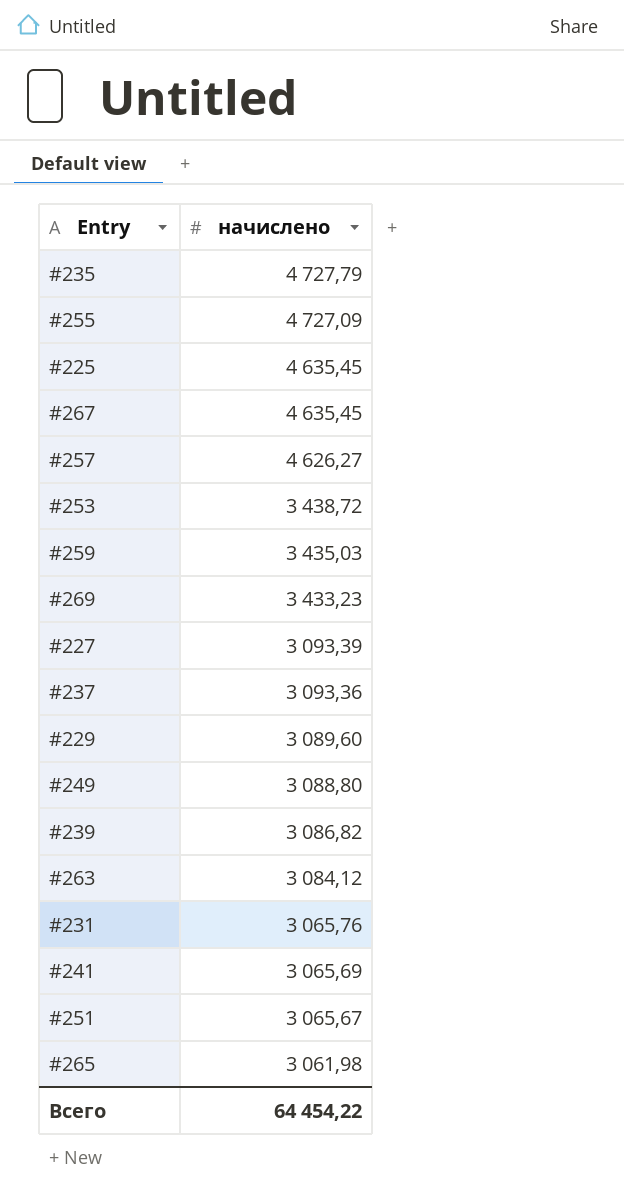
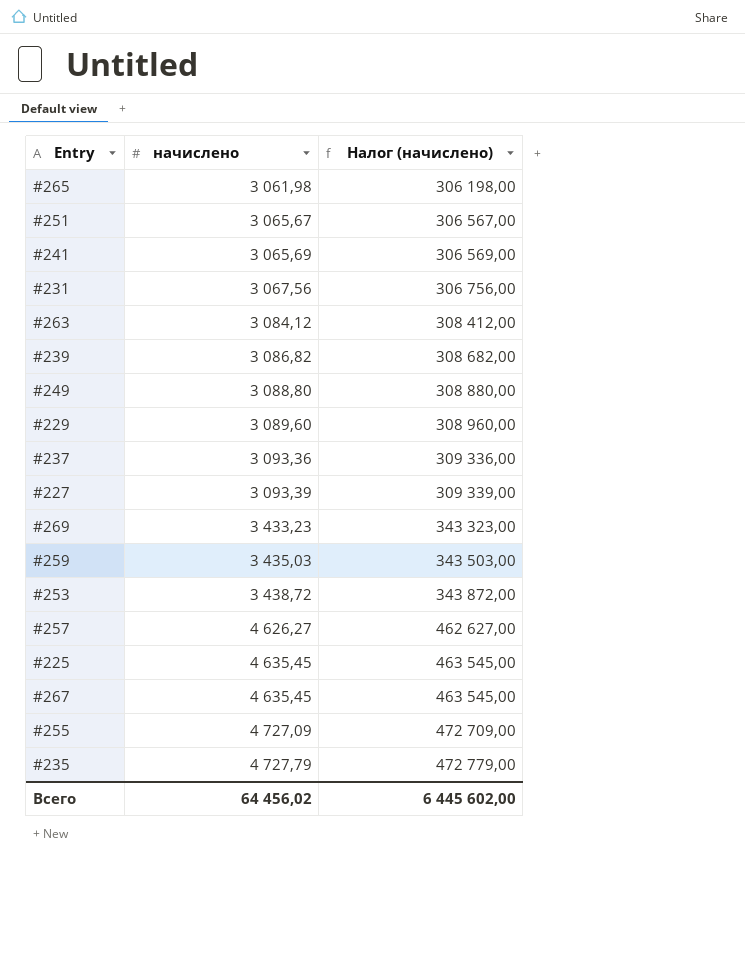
row order: начислено descending -> начислено ascending
column Налог (начислено) | formula: none -> [начислено] * 100
#231 | начислено: 3 065,76 -> 3 067,56
Всего | начислено: 64 454,22 -> 64 456,02

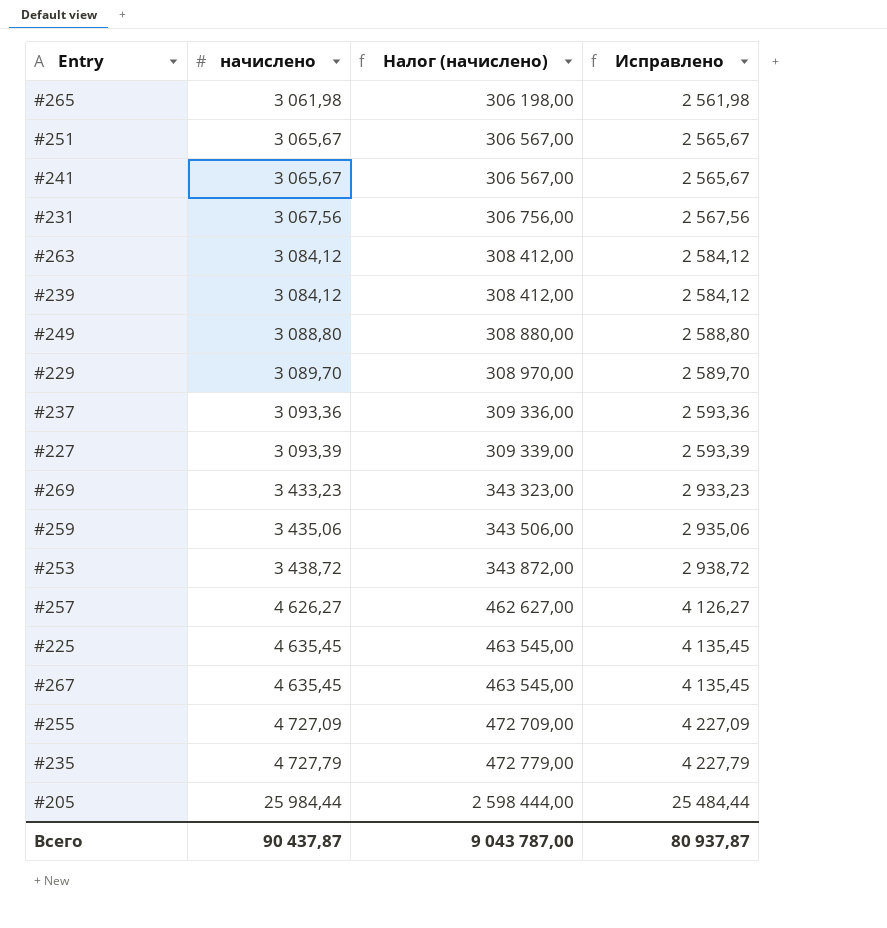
column Исправлено | formula: none -> [начислено] - 500
#241 | начислено: 3 065,69 -> 3 065,67
#241 | Налог (начислено): 306 569,00 -> 306 567,00
#239 | начислено: 3 086,82 -> 3 084,12
#239 | Налог (начислено): 308 682,00 -> 308 412,00
#229 | начислено: 3 089,60 -> 3 089,70
#229 | Налог (начислено): 308 960,00 -> 308 970,00
#259 | начислено: 3 435,03 -> 3 435,06
#259 | Налог (начислено): 343 503,00 -> 343 506,00
row #205: none -> 25 984,44 | 2 598 444,00 | 25 484,44
Всего | начислено: 64 456,02 -> 90 437,87
Всего | Налог (начислено): 6 445 602,00 -> 9 043 787,00

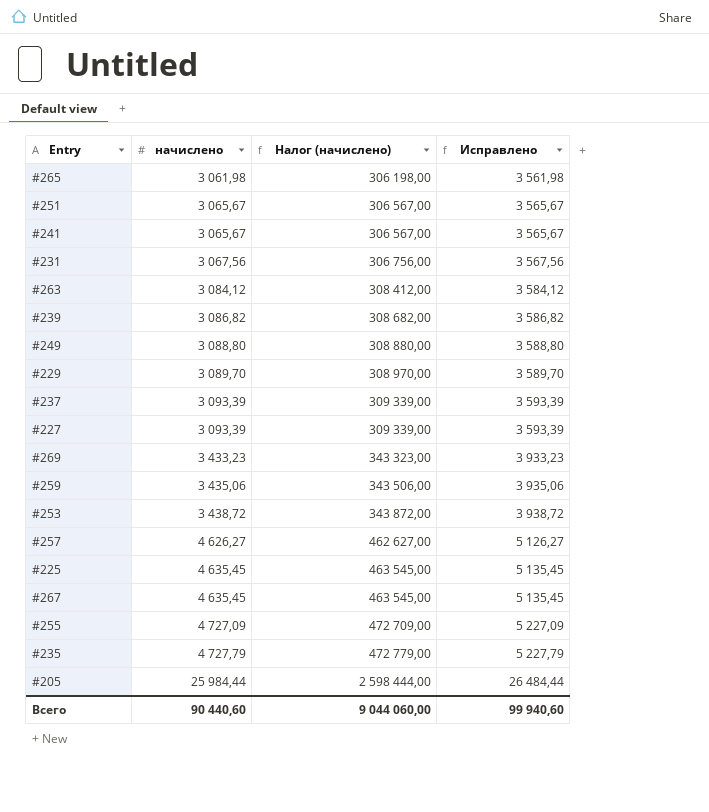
column Исправлено | formula: [начислено] - 500 -> [начислено] + 500
#239 | начислено: 3 084,12 -> 3 086,82
#239 | Налог (начислено): 308 412,00 -> 308 682,00
#237 | начислено: 3 093,36 -> 3 093,39
#237 | Налог (начислено): 309 336,00 -> 309 339,00
Всего | начислено: 90 437,87 -> 90 440,60
Всего | Налог (начислено): 9 043 787,00 -> 9 044 060,00
Всего | Исправлено: 80 937,87 -> 99 940,60

